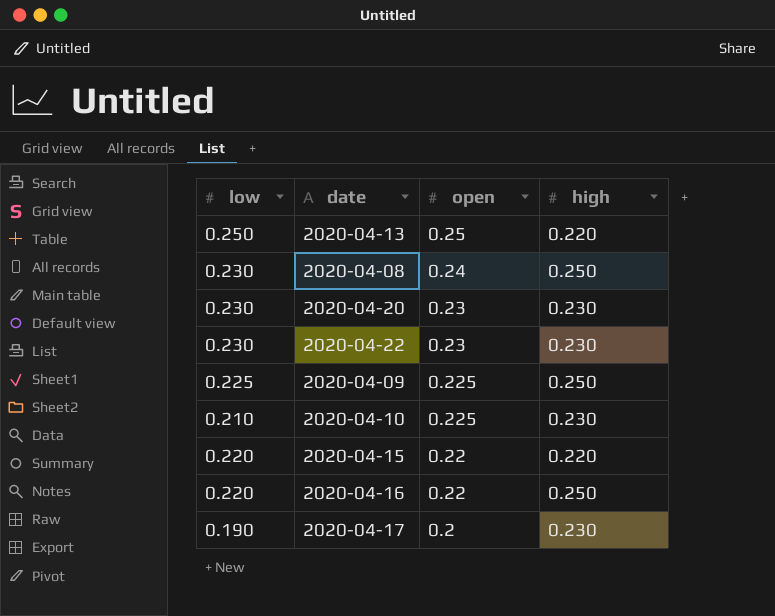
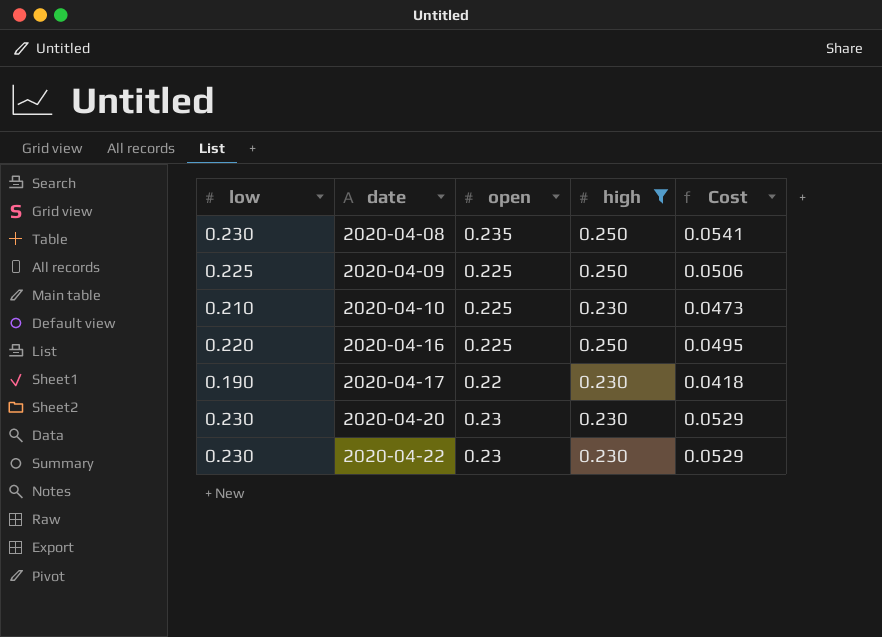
filter: none -> high != 0.220
row order: open descending -> date ascending
column Cost | formula: none -> [low] * [open]
2020-04-08 | open: 0.24 -> 0.235
2020-04-16 | open: 0.22 -> 0.225
2020-04-17 | open: 0.2 -> 0.22

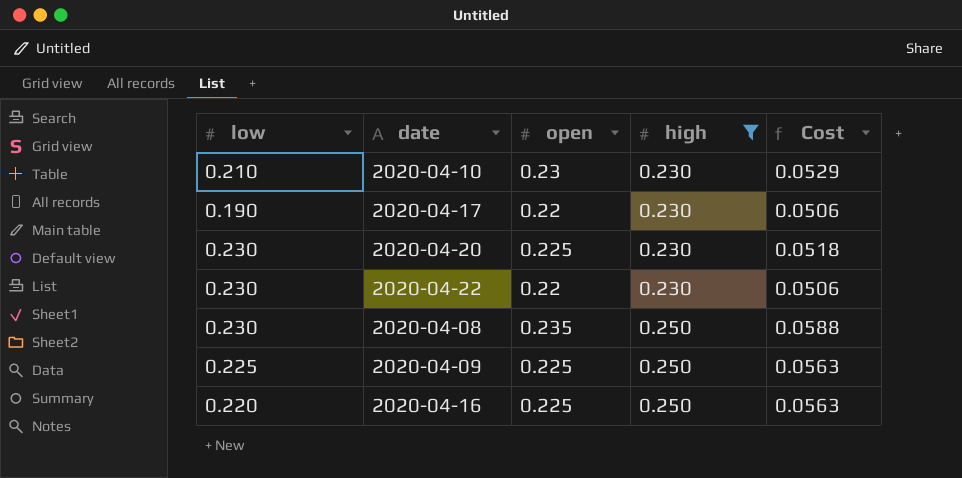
row order: date ascending -> high ascending
column Cost | formula: [low] * [open] -> [open] * [high]
2020-04-10 | open: 0.225 -> 0.23
2020-04-20 | open: 0.23 -> 0.225
2020-04-22 | open: 0.23 -> 0.22

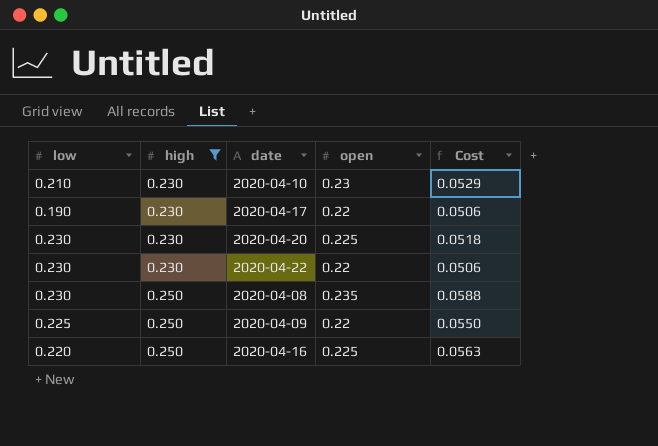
column high | position: 4 -> 2
2020-04-09 | open: 0.225 -> 0.22
2020-04-09 | Cost: 0.0563 -> 0.0550

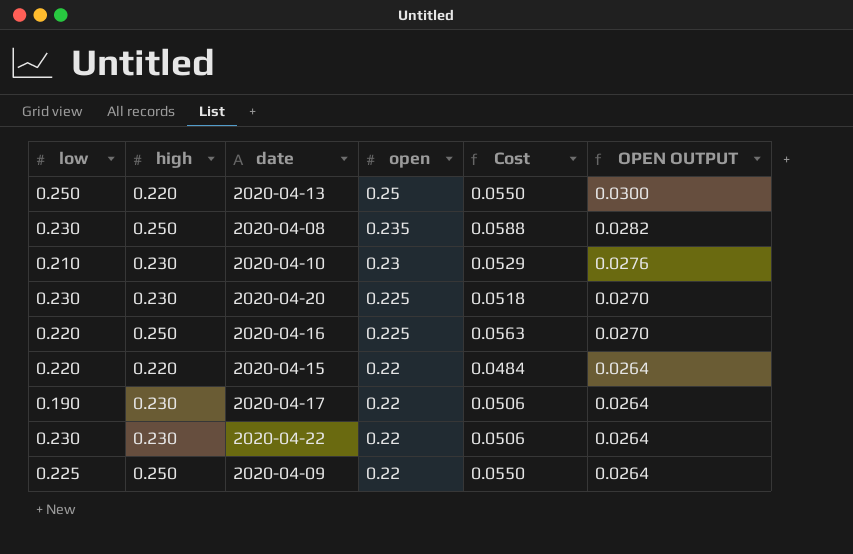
filter: high != 0.220 -> none
row order: high ascending -> open descending
column OPEN OUTPUT | formula: none -> [open] * 0.12

